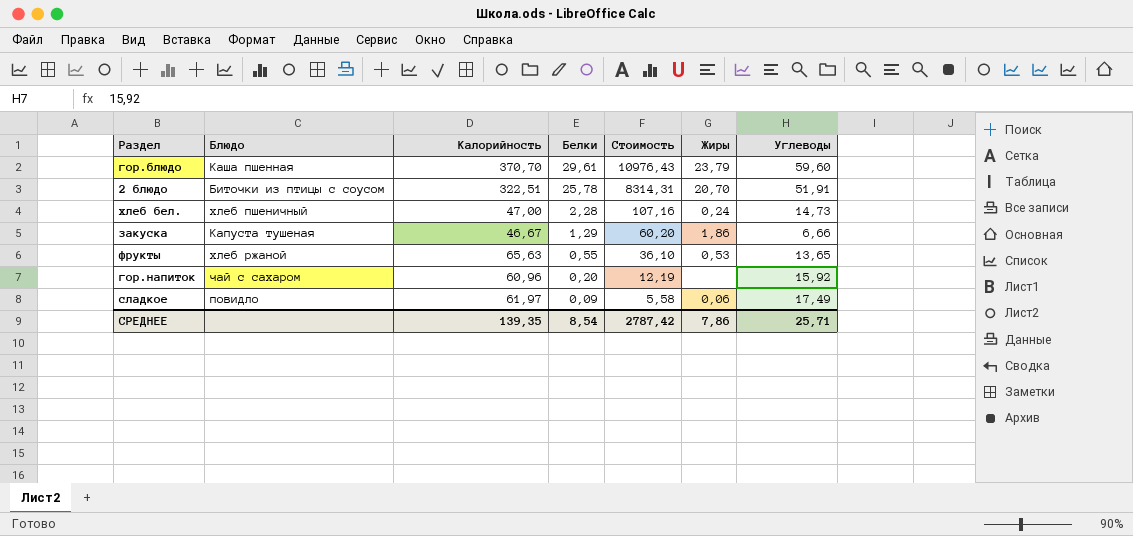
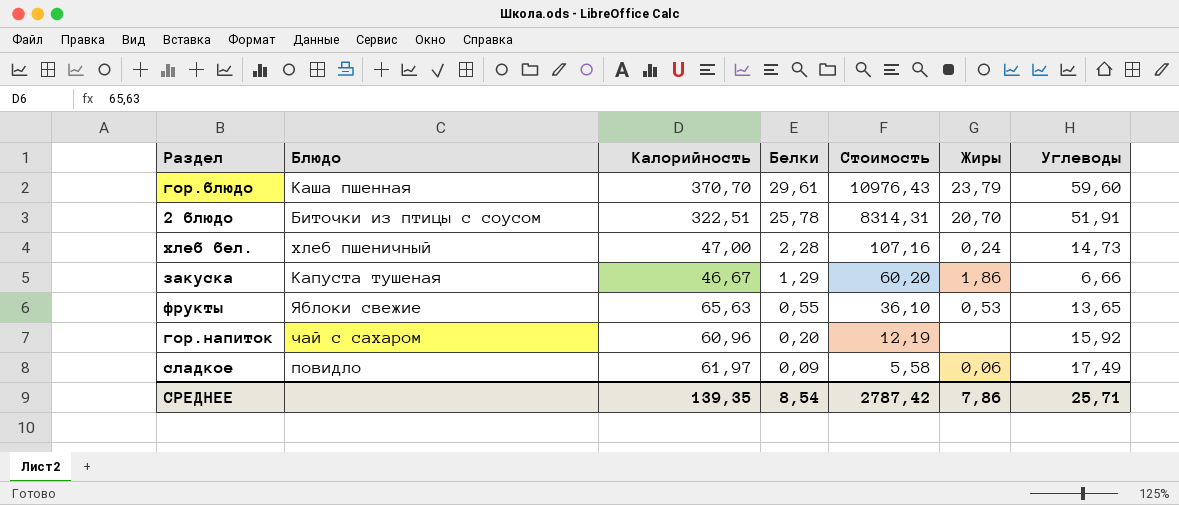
фрукты | Блюдо: хлеб ржаной -> Яблоки свежие

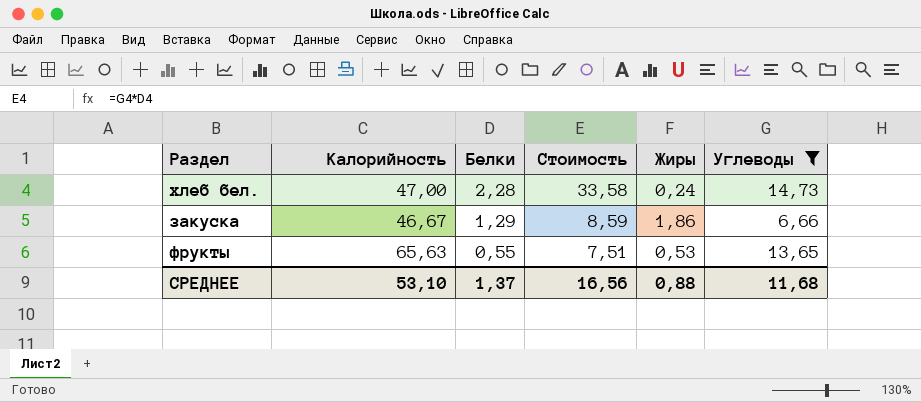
filter: none -> Углеводы <= 14,73
column Блюдо | position: 2 -> none
column Стоимость | formula: [Калорийность] * [Белки] -> [Белки] * [Углеводы]
СРЕДНЕЕ | Калорийность: 139,35 -> 53,10
СРЕДНЕЕ | Белки: 8,54 -> 1,37
СРЕДНЕЕ | Стоимость: 2787,42 -> 16,56
СРЕДНЕЕ | Жиры: 7,86 -> 0,88
СРЕДНЕЕ | Углеводы: 25,71 -> 11,68

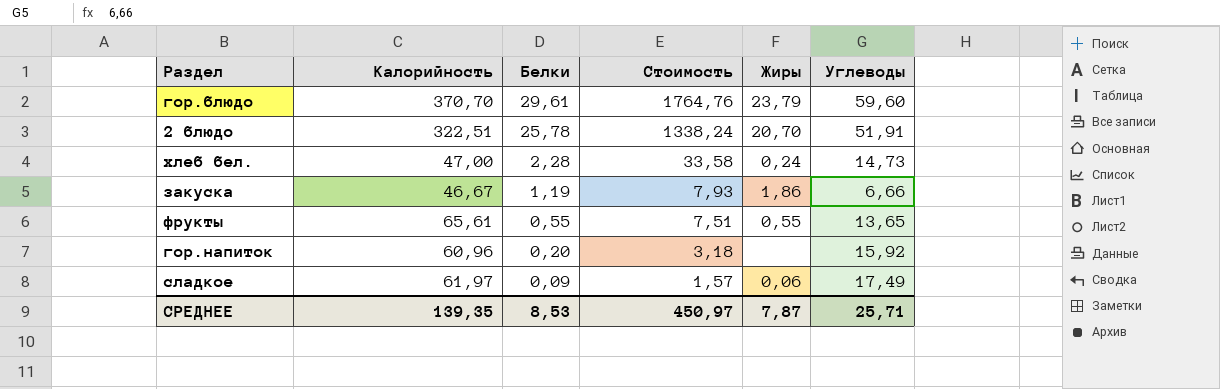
filter: Углеводы <= 14,73 -> none
закуска | Белки: 1,29 -> 1,19
закуска | Стоимость: 8,59 -> 7,93
фрукты | Калорийность: 65,63 -> 65,61
фрукты | Жиры: 0,53 -> 0,55
СРЕДНЕЕ | Калорийность: 53,10 -> 139,35
СРЕДНЕЕ | Белки: 1,37 -> 8,53
СРЕДНЕЕ | Стоимость: 16,56 -> 450,97
СРЕДНЕЕ | Жиры: 0,88 -> 7,87
СРЕДНЕЕ | Углеводы: 11,68 -> 25,71

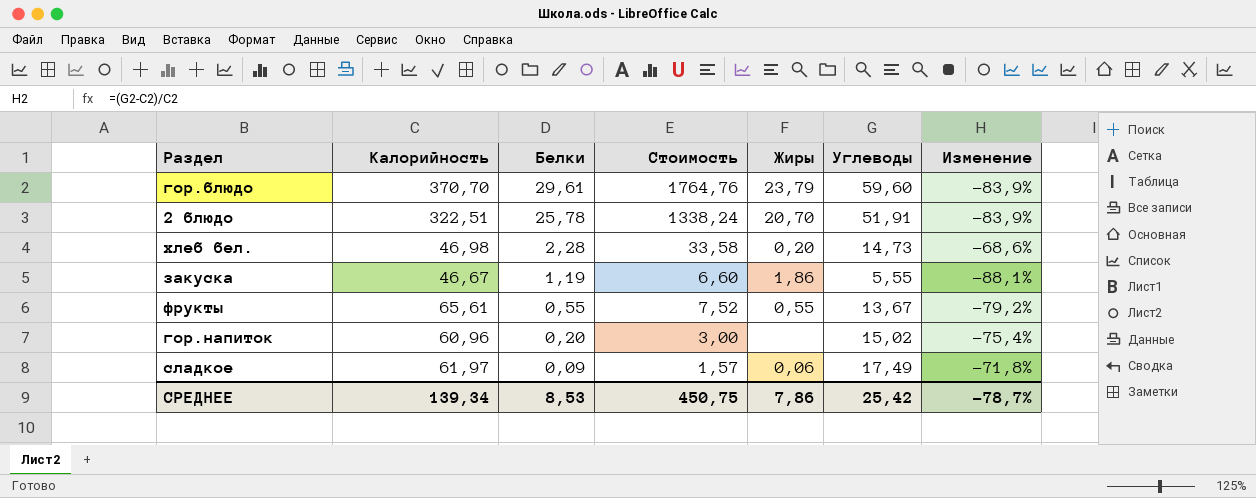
column Изменение | formula: none -> ([Углеводы] - [Калорийность]) / [Калорийность]
хлеб бел. | Калорийность: 47,00 -> 46,98
хлеб бел. | Жиры: 0,24 -> 0,20
закуска | Стоимость: 7,93 -> 6,60
закуска | Углеводы: 6,66 -> 5,55
фрукты | Стоимость: 7,51 -> 7,52
фрукты | Углеводы: 13,65 -> 13,67
гор.напиток | Стоимость: 3,18 -> 3,00
гор.напиток | Углеводы: 15,92 -> 15,02
СРЕДНЕЕ | Калорийность: 139,35 -> 139,34
СРЕДНЕЕ | Стоимость: 450,97 -> 450,75
СРЕДНЕЕ | Жиры: 7,87 -> 7,86
СРЕДНЕЕ | Углеводы: 25,71 -> 25,42

